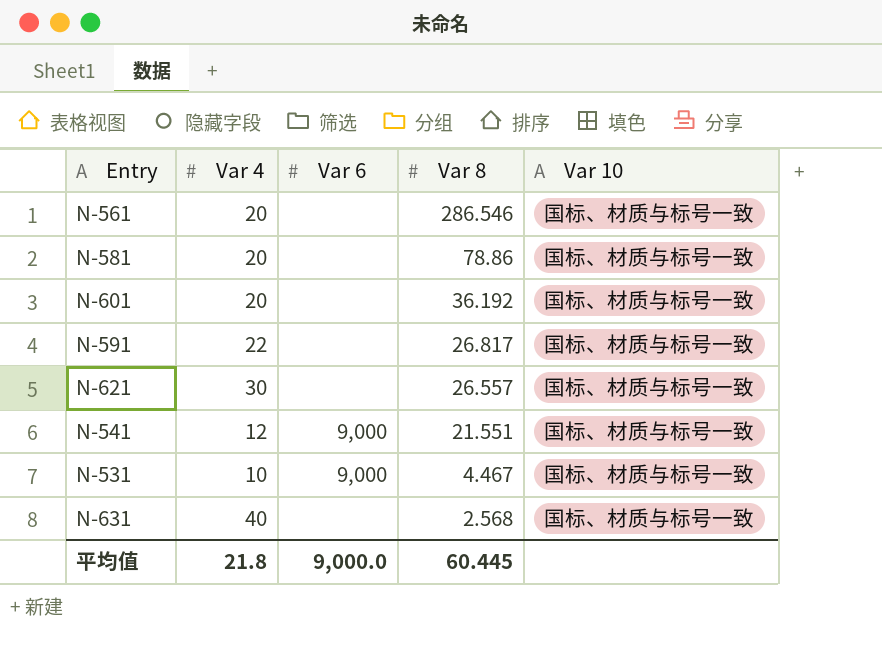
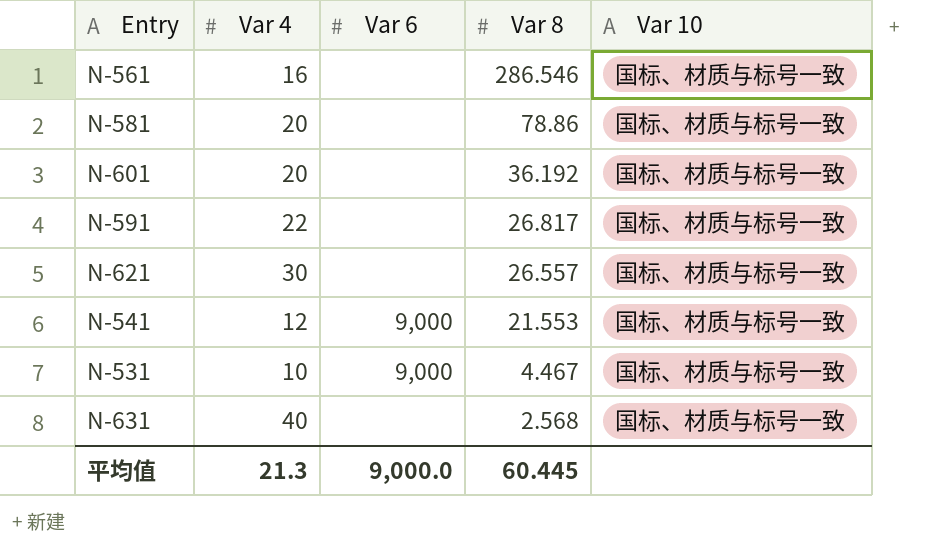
N-561 | Var 4: 20 -> 16
N-541 | Var 8: 21.551 -> 21.553
平均值 | Var 4: 21.8 -> 21.3

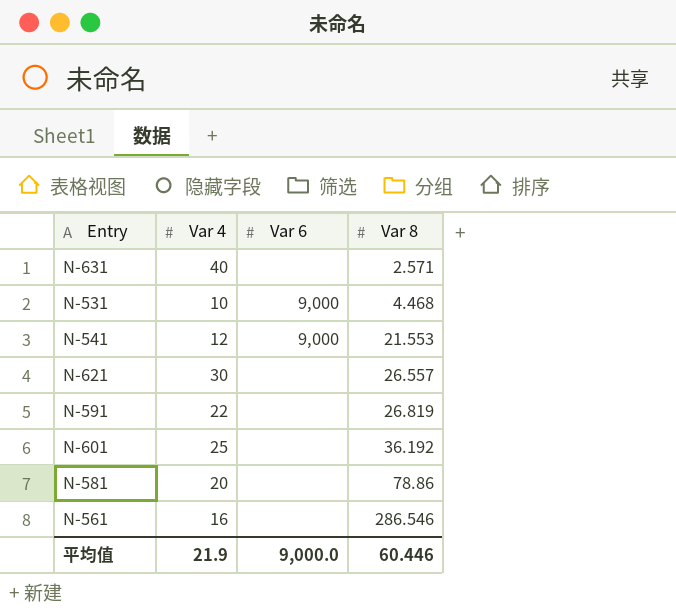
row order: Var 8 descending -> Var 8 ascending
column Var 10 | position: 5 -> none
N-631 | Var 8: 2.568 -> 2.571
N-531 | Var 8: 4.467 -> 4.468
N-591 | Var 8: 26.817 -> 26.819
N-601 | Var 4: 20 -> 25
平均值 | Var 4: 21.3 -> 21.9
平均值 | Var 8: 60.445 -> 60.446

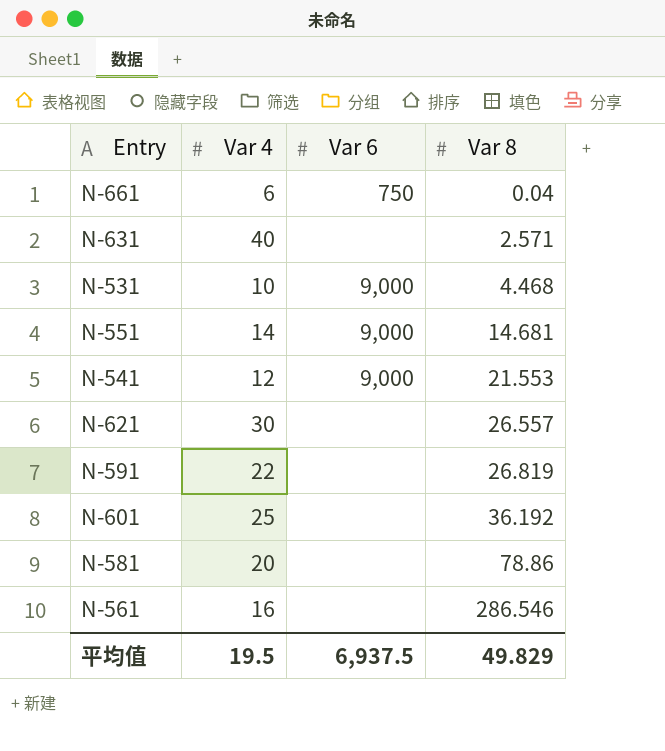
row N-661: none -> 6 | 750 | 0.04
row N-551: none -> 14 | 9,000 | 14.681
平均值 | Var 4: 21.9 -> 19.5
平均值 | Var 6: 9,000.0 -> 6,937.5
平均值 | Var 8: 60.446 -> 49.829

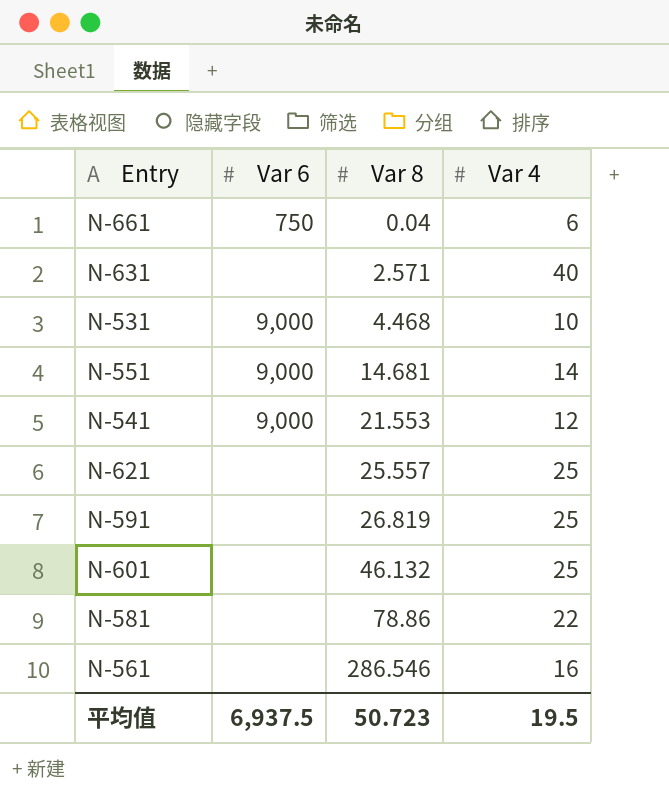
column Var 4 | position: 2 -> 4
N-621 | Var 8: 26.557 -> 25.557
N-621 | Var 4: 30 -> 25
N-591 | Var 4: 22 -> 25
N-601 | Var 8: 36.192 -> 46.132
N-581 | Var 4: 20 -> 22
平均值 | Var 8: 49.829 -> 50.723

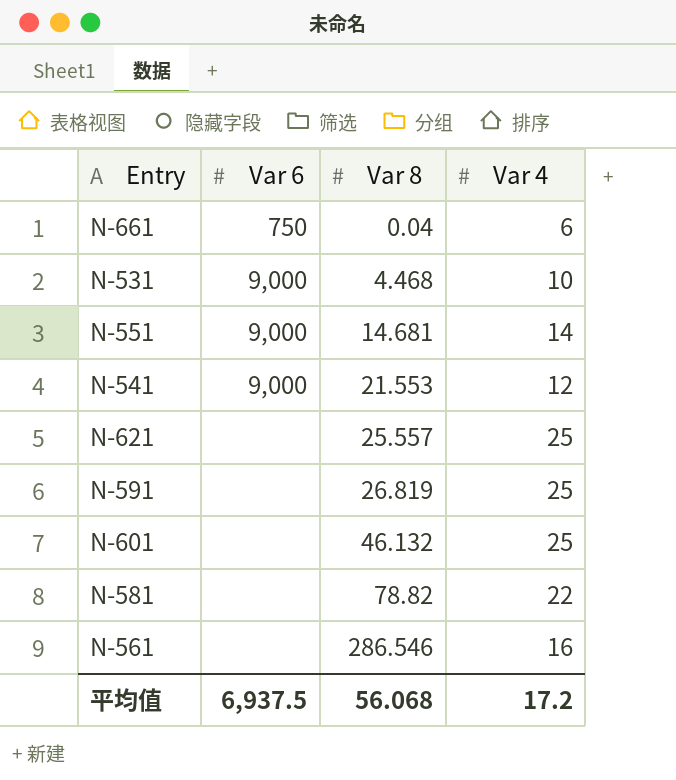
row N-631: none | 2.571 | 40 -> none
N-581 | Var 8: 78.86 -> 78.82
平均值 | Var 8: 50.723 -> 56.068
平均值 | Var 4: 19.5 -> 17.2

